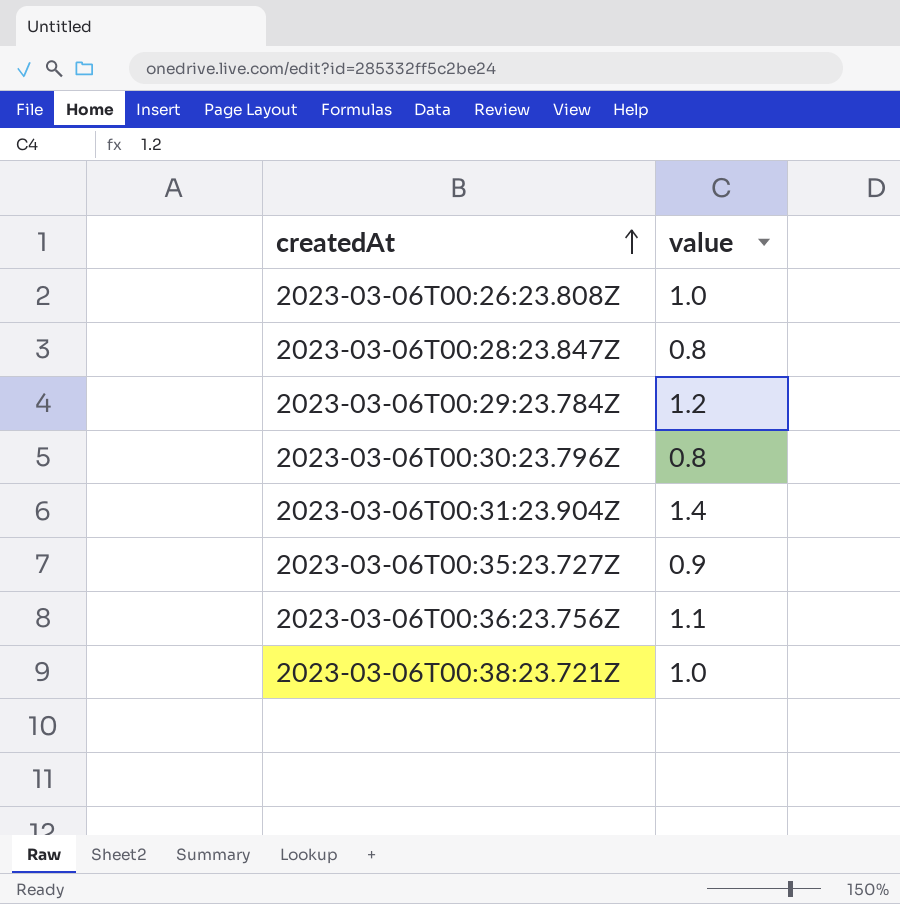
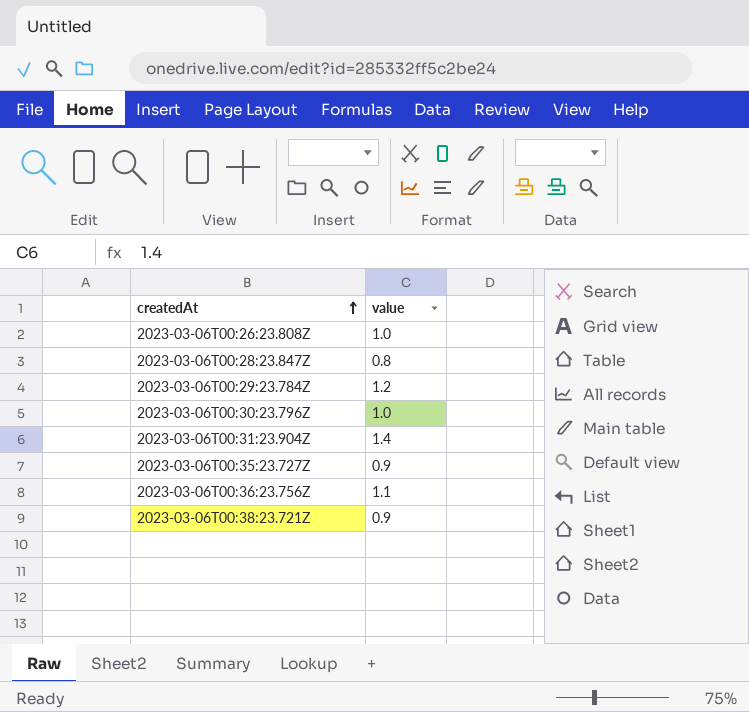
2023-03-06T00:30:23.796Z | value: 0.8 -> 1.0
2023-03-06T00:38:23.721Z | value: 1.0 -> 0.9

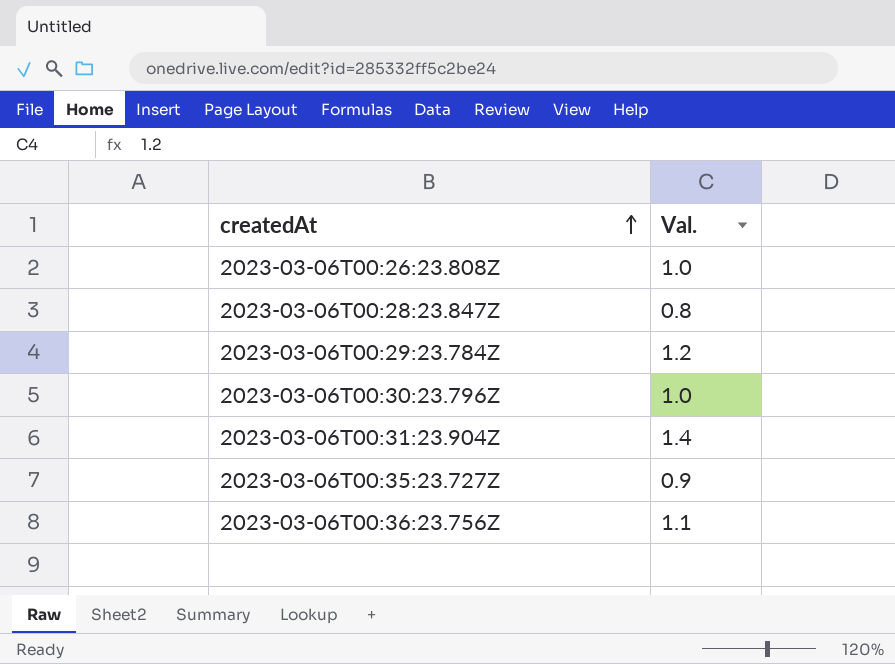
column name: value -> Val.
row 2023-03-06T00:38:23.721Z: 0.9 -> none

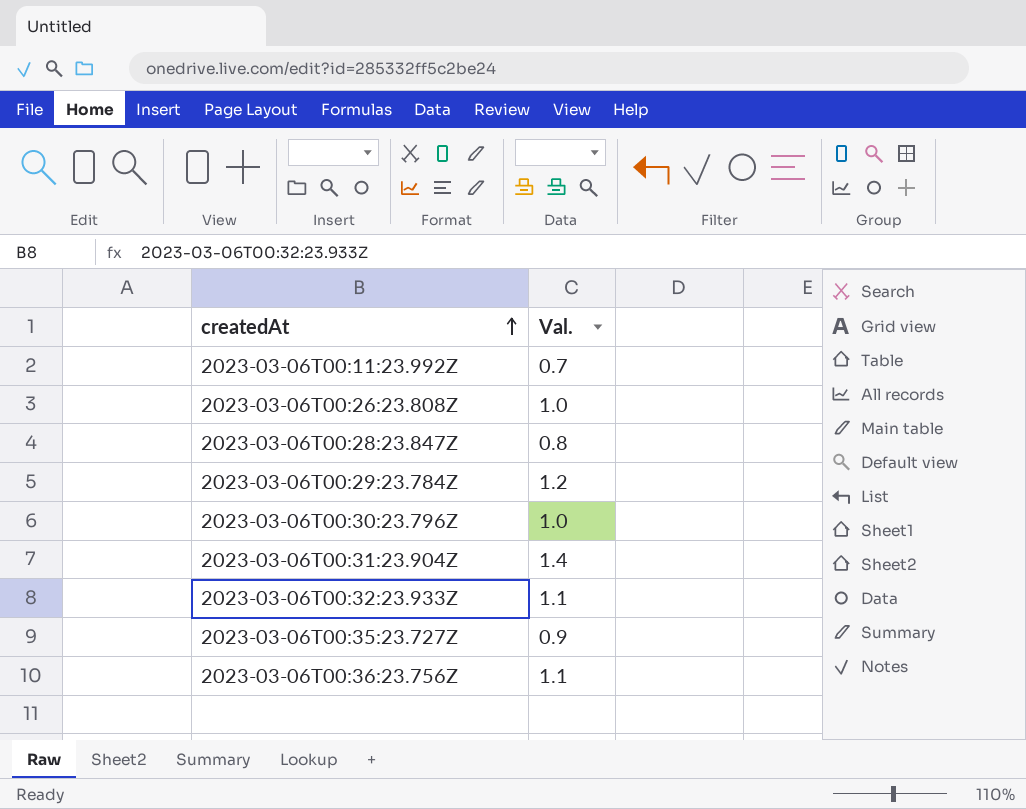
row 2023-03-06T00:11:23.992Z: none -> 0.7
row 2023-03-06T00:32:23.933Z: none -> 1.1

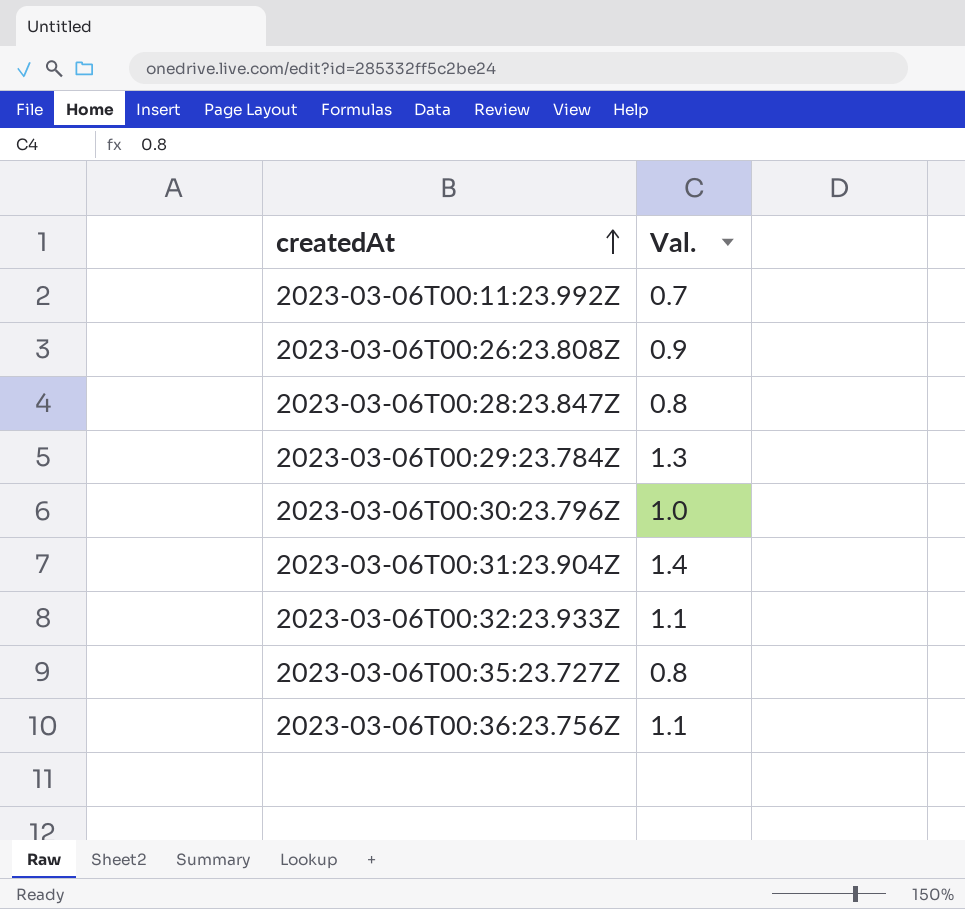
2023-03-06T00:26:23.808Z | Val.: 1.0 -> 0.9
2023-03-06T00:29:23.784Z | Val.: 1.2 -> 1.3
2023-03-06T00:35:23.727Z | Val.: 0.9 -> 0.8

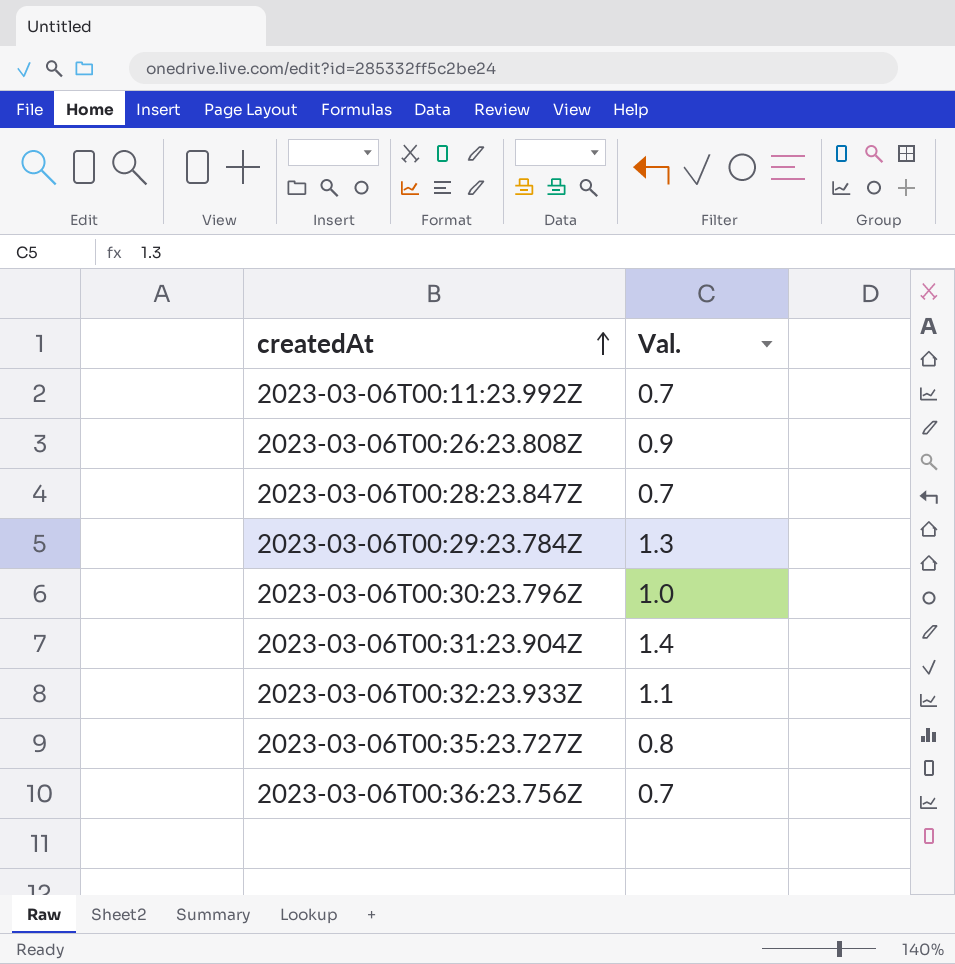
2023-03-06T00:28:23.847Z | Val.: 0.8 -> 0.7
2023-03-06T00:36:23.756Z | Val.: 1.1 -> 0.7

